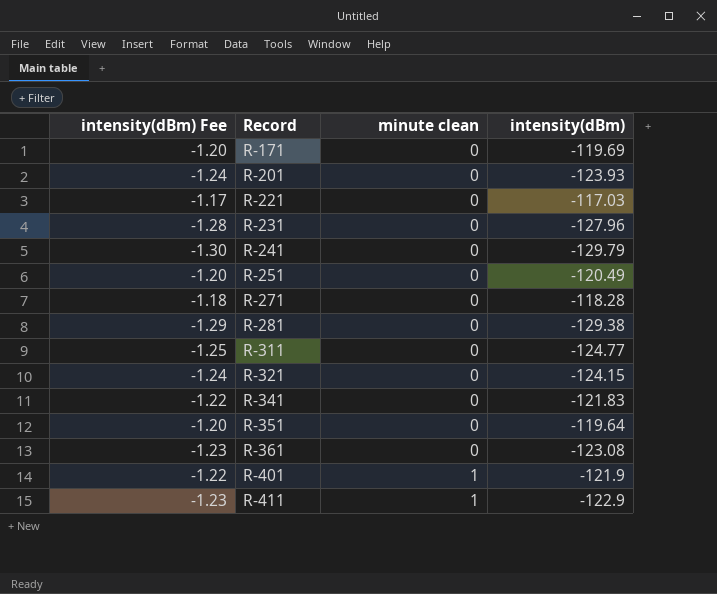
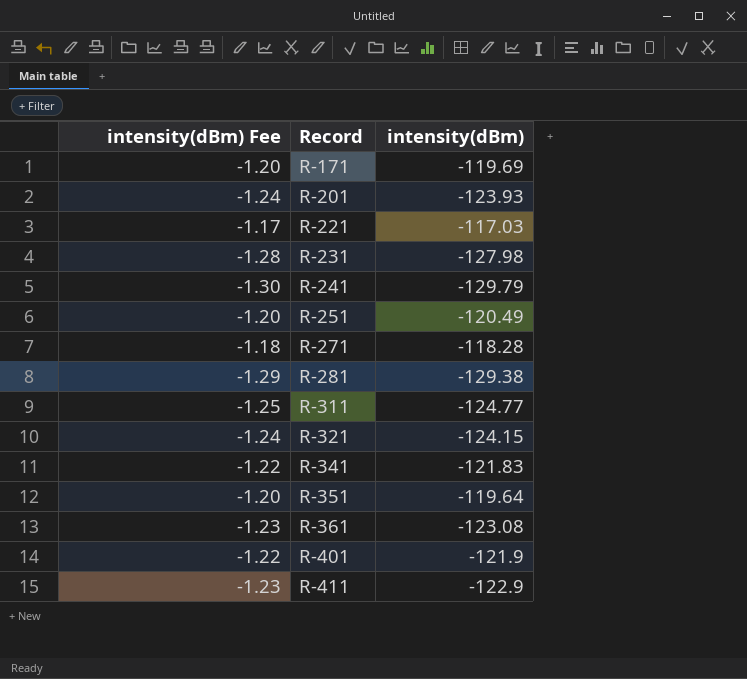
column minute clean | position: 3 -> none
R-231 | intensity(dBm): -127.96 -> -127.98

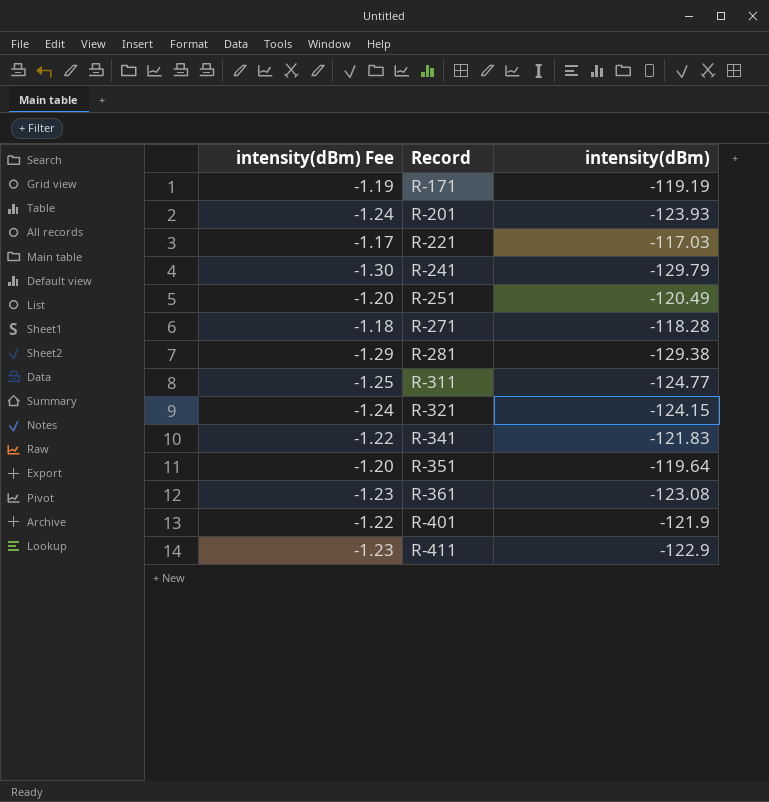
row R-231: -1.28 | -127.98 -> none
R-171 | intensity(dBm) Fee: -1.20 -> -1.19
R-171 | intensity(dBm): -119.69 -> -119.19

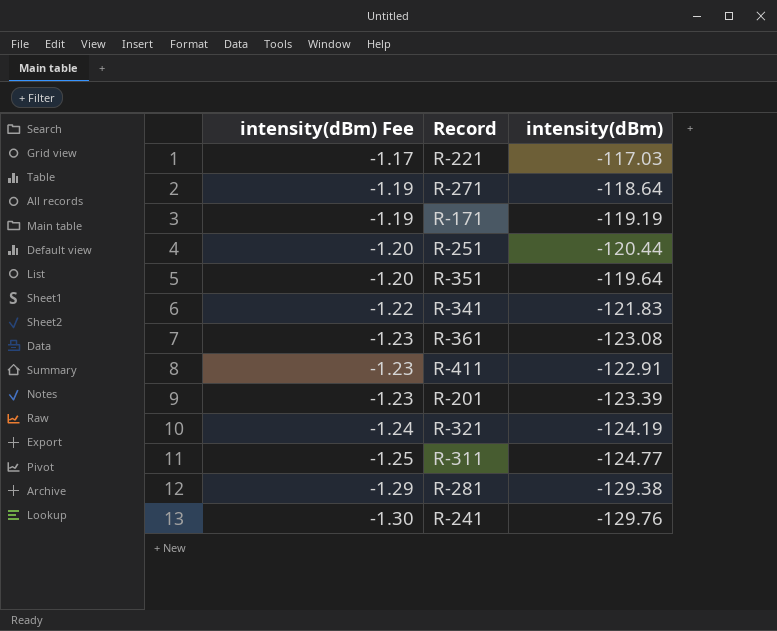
row order: Record ascending -> intensity(dBm) Fee descending
row R-401: -1.22 | -121.9 -> none
R-271 | intensity(dBm) Fee: -1.18 -> -1.19
R-271 | intensity(dBm): -118.28 -> -118.64
R-251 | intensity(dBm): -120.49 -> -120.44
R-411 | intensity(dBm): -122.9 -> -122.91
R-201 | intensity(dBm) Fee: -1.24 -> -1.23
R-201 | intensity(dBm): -123.93 -> -123.39
R-321 | intensity(dBm): -124.15 -> -124.19
R-241 | intensity(dBm): -129.79 -> -129.76

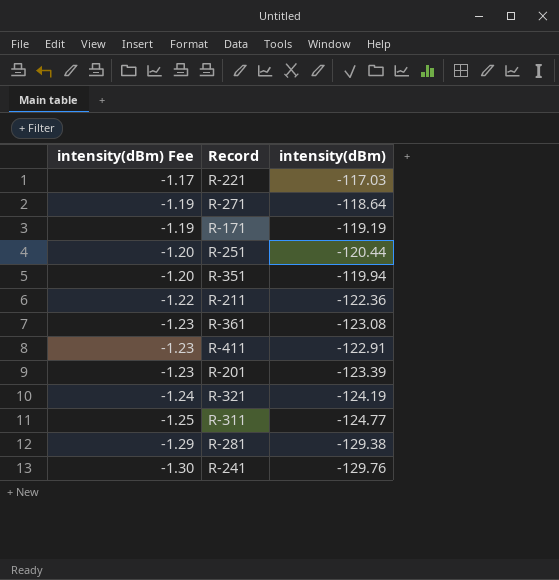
row R-341: -1.22 | -121.83 -> none
R-351 | intensity(dBm): -119.64 -> -119.94
row R-211: none -> -1.22 | -122.36

